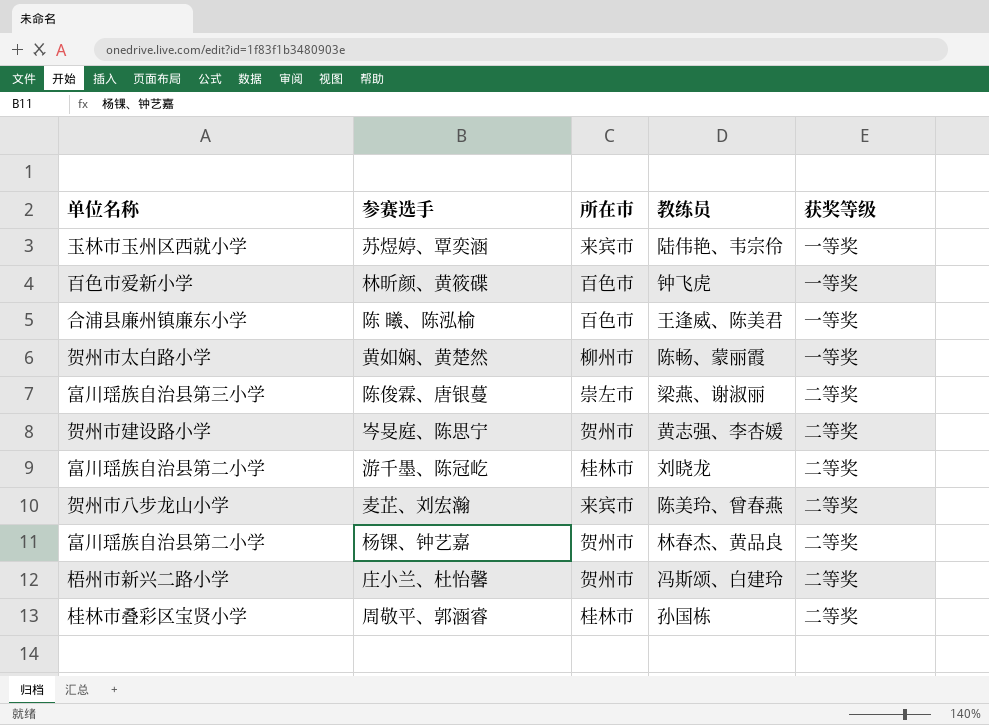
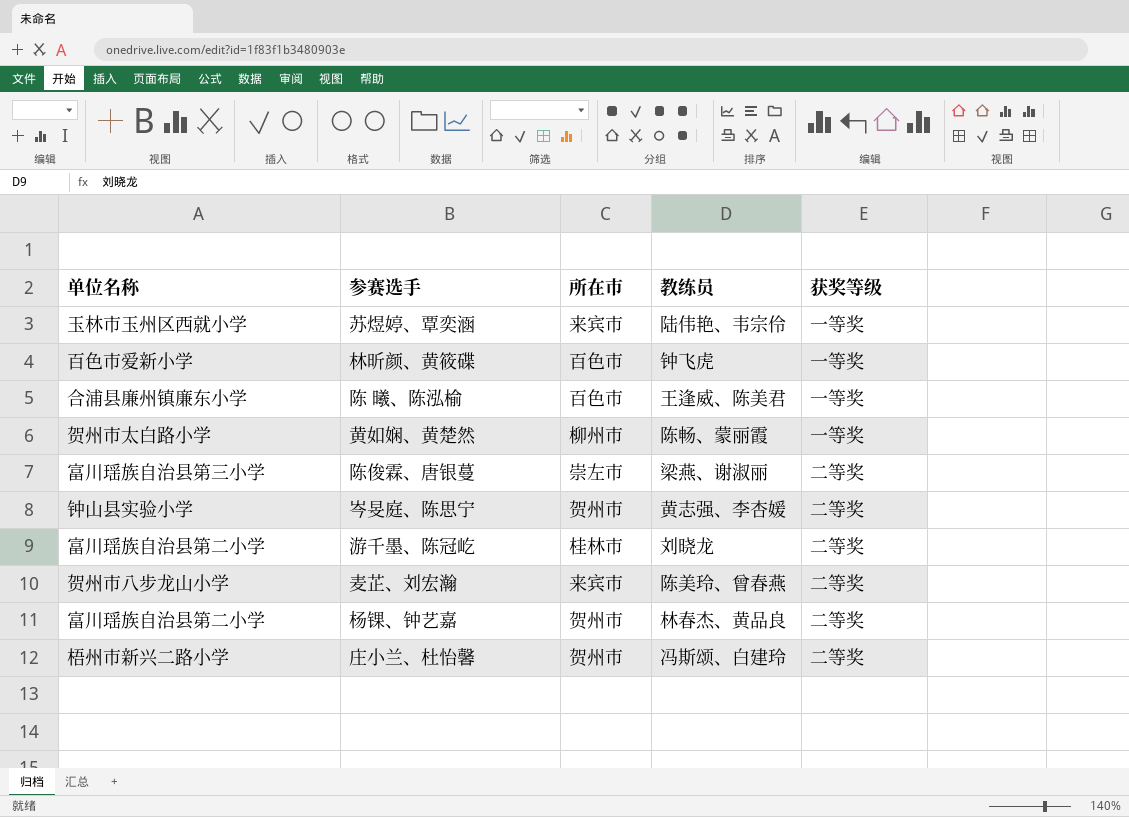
row 周敬平、郭涵睿: 桂林市叠彩区宝贤小学 | 桂林市 | 孙国栋 | 二等奖 -> none
岑旻庭、陈思宁 | 单位名称: 贺州市建设路小学 -> 钟山县实验小学

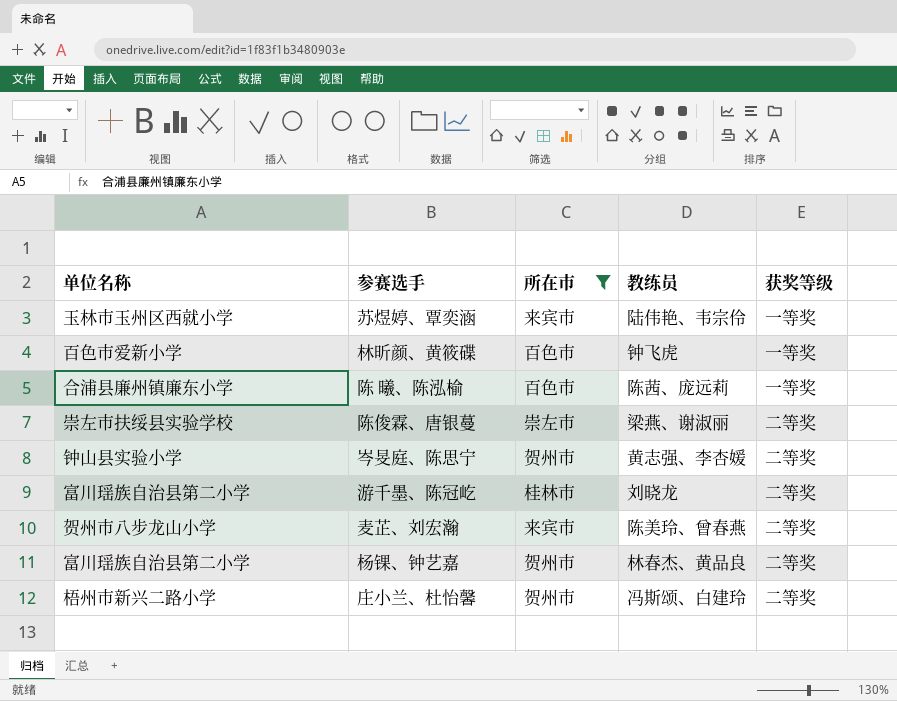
filter: none -> 所在市 != 柳州市
陈 曦、陈泓榆 | 教练员: 王逢威、陈美君 -> 陈茜、庞远莉
陈俊霖、唐银蔓 | 单位名称: 富川瑶族自治县第三小学 -> 崇左市扶绥县实验学校

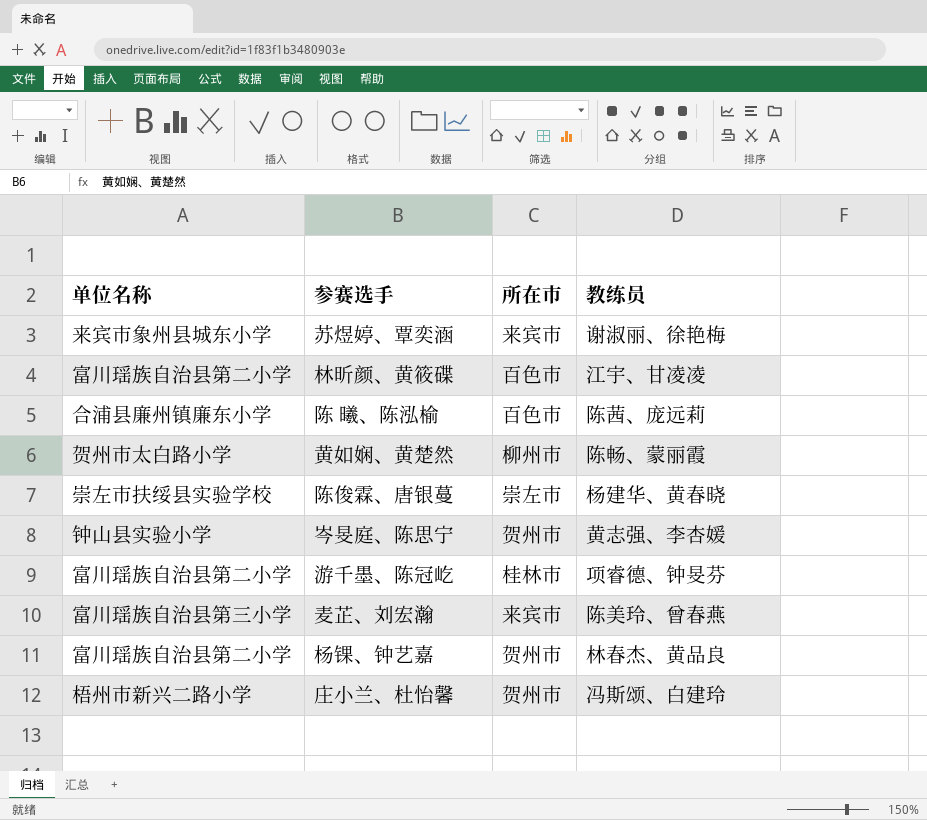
filter: 所在市 != 柳州市 -> none
column 获奖等级 | position: 5 -> none
苏煜婷、覃奕涵 | 单位名称: 玉林市玉州区西就小学 -> 来宾市象州县城东小学
苏煜婷、覃奕涵 | 教练员: 陆伟艳、韦宗伶 -> 谢淑丽、徐艳梅
林昕颜、黄筱碟 | 单位名称: 百色市爱新小学 -> 富川瑶族自治县第二小学
林昕颜、黄筱碟 | 教练员: 钟飞虎 -> 江宇、甘凌凌
陈俊霖、唐银蔓 | 教练员: 梁燕、谢淑丽 -> 杨建华、黄春晓
游千墨、陈冠屹 | 教练员: 刘晓龙 -> 项睿德、钟旻芬
麦芷、刘宏瀚 | 单位名称: 贺州市八步龙山小学 -> 富川瑶族自治县第三小学

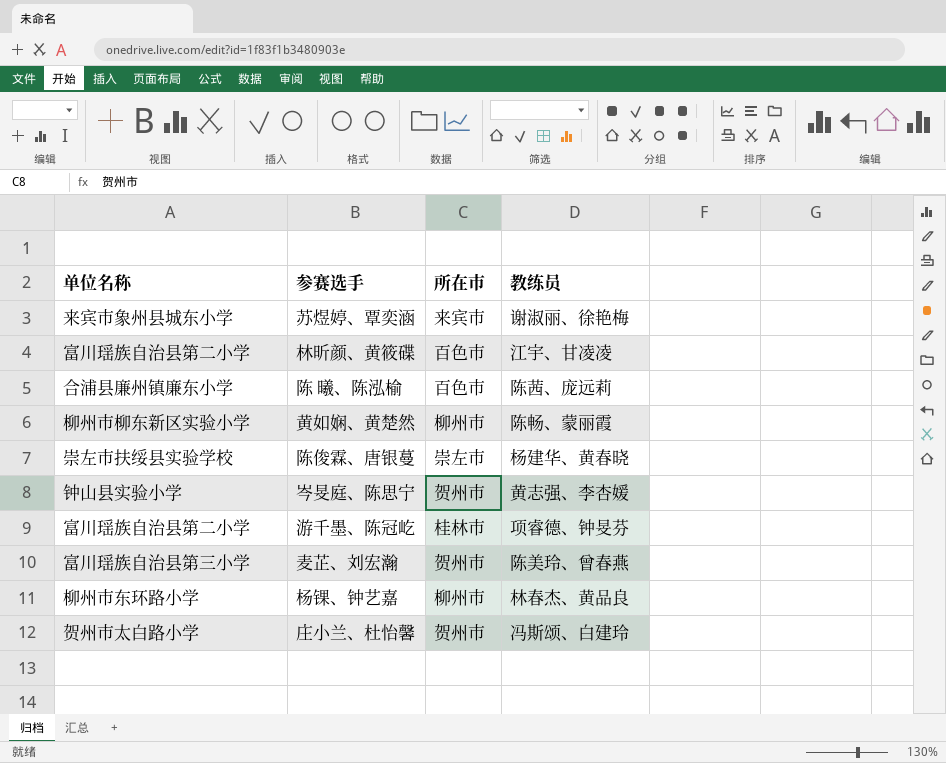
黄如娴、黄楚然 | 单位名称: 贺州市太白路小学 -> 柳州市柳东新区实验小学
麦芷、刘宏瀚 | 所在市: 来宾市 -> 贺州市
杨锞、钟艺嘉 | 单位名称: 富川瑶族自治县第二小学 -> 柳州市东环路小学
杨锞、钟艺嘉 | 所在市: 贺州市 -> 柳州市
庄小兰、杜怡馨 | 单位名称: 梧州市新兴二路小学 -> 贺州市太白路小学

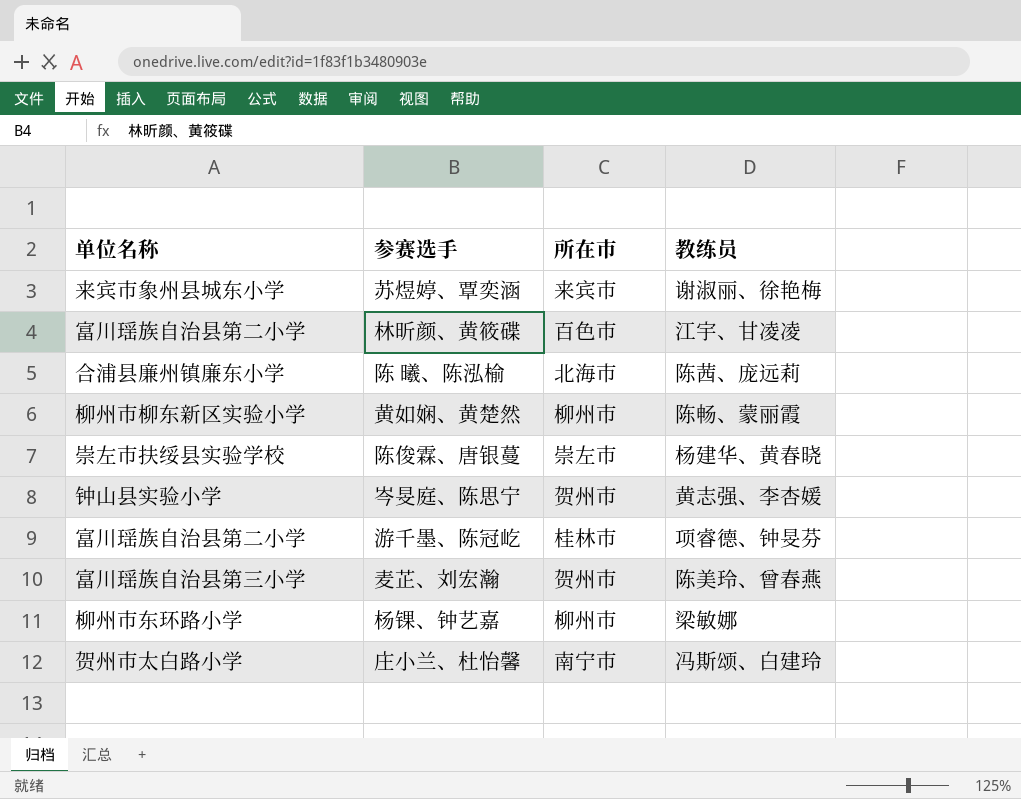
陈 曦、陈泓榆 | 所在市: 百色市 -> 北海市
杨锞、钟艺嘉 | 教练员: 林春杰、黄品良 -> 梁敏娜
庄小兰、杜怡馨 | 所在市: 贺州市 -> 南宁市

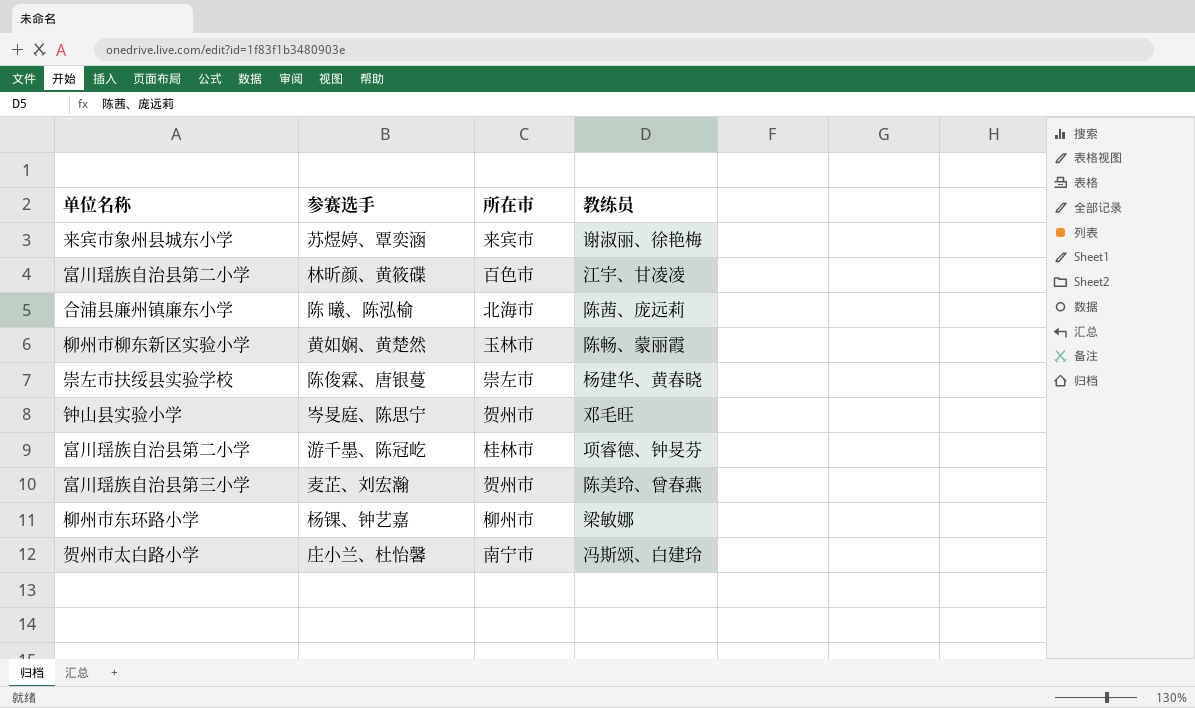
黄如娴、黄楚然 | 所在市: 柳州市 -> 玉林市
岑旻庭、陈思宁 | 教练员: 黄志强、李杏媛 -> 邓毛旺

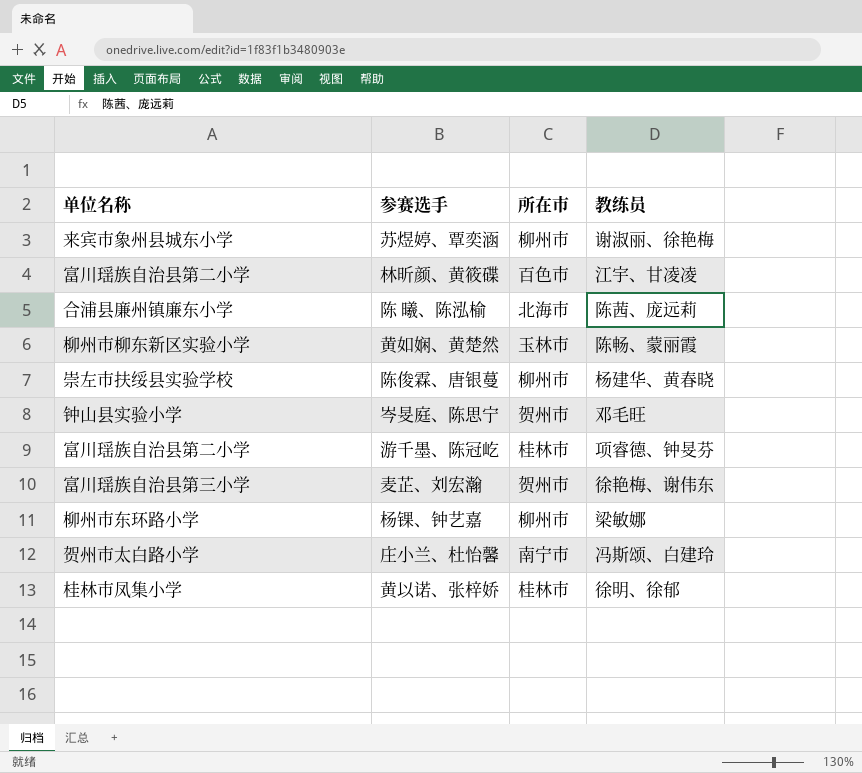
苏煜婷、覃奕涵 | 所在市: 来宾市 -> 柳州市
陈俊霖、唐银蔓 | 所在市: 崇左市 -> 柳州市
麦芷、刘宏瀚 | 教练员: 陈美玲、曾春燕 -> 徐艳梅、谢伟东
row 黄以诺、张梓娇: none -> 桂林市凤集小学 | 桂林市 | 徐明、徐郁

